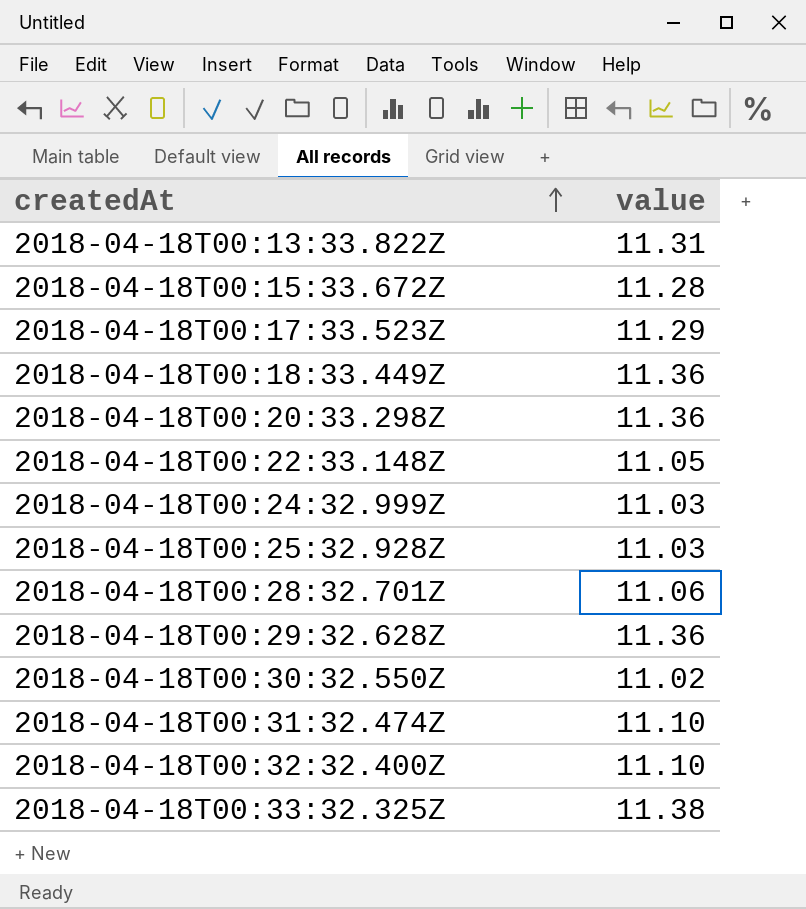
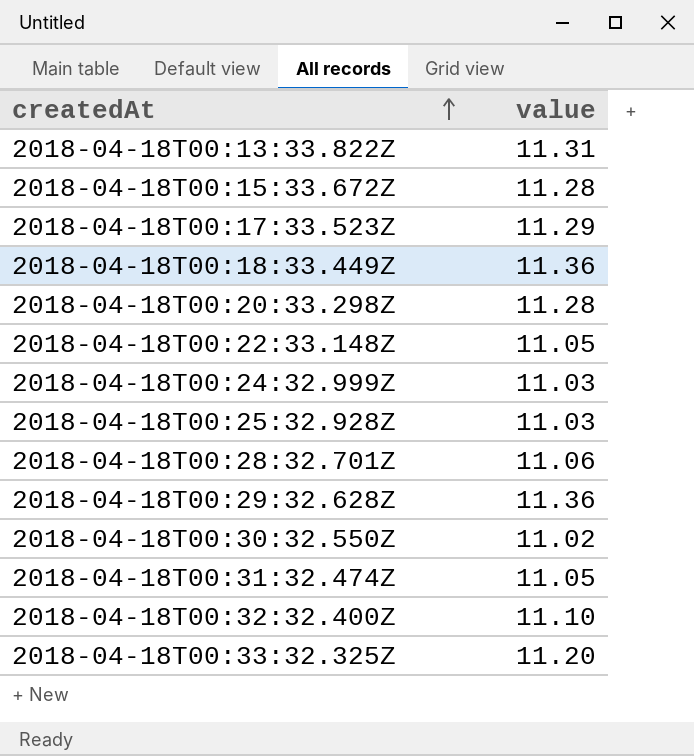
2018-04-18T00:20:33.298Z | value: 11.36 -> 11.28
2018-04-18T00:31:32.474Z | value: 11.10 -> 11.05
2018-04-18T00:33:32.325Z | value: 11.38 -> 11.20

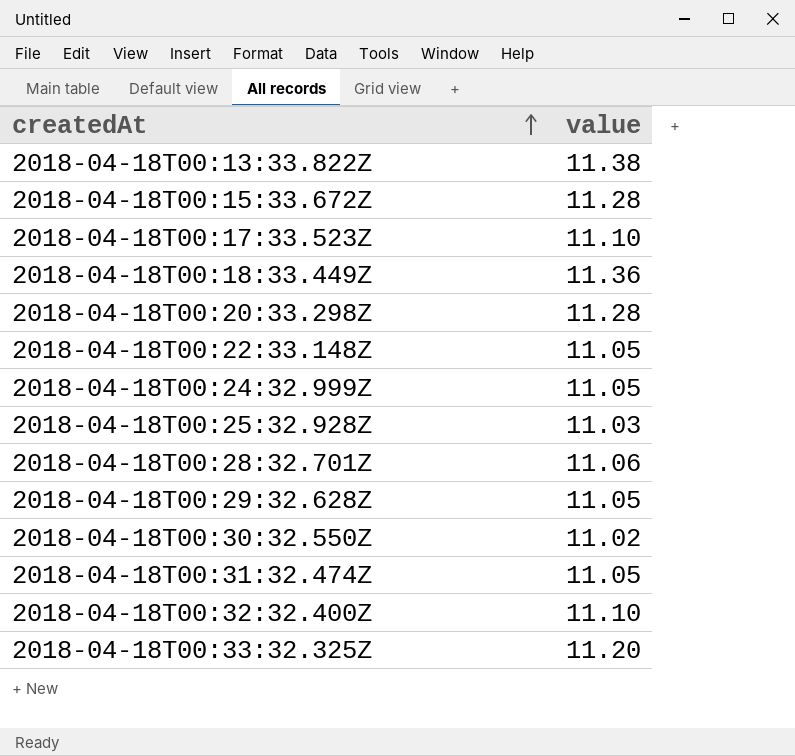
2018-04-18T00:13:33.822Z | value: 11.31 -> 11.38
2018-04-18T00:17:33.523Z | value: 11.29 -> 11.10
2018-04-18T00:24:32.999Z | value: 11.03 -> 11.05
2018-04-18T00:29:32.628Z | value: 11.36 -> 11.05

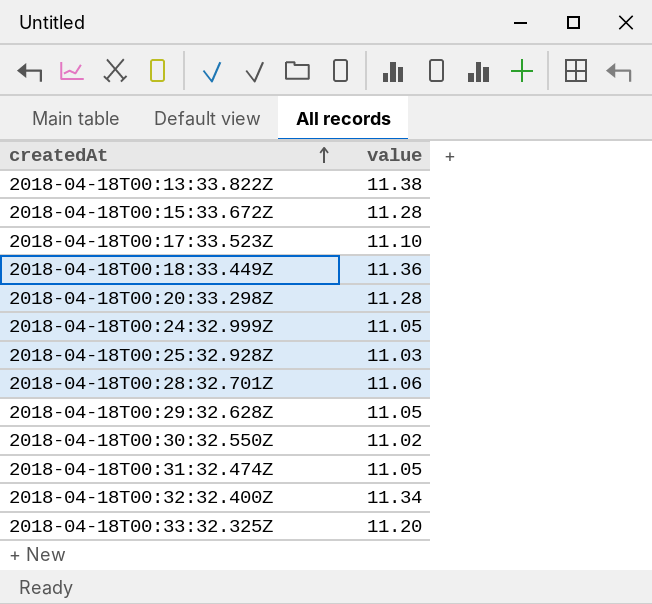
row 2018-04-18T00:22:33.148Z: 11.05 -> none
2018-04-18T00:32:32.400Z | value: 11.10 -> 11.34

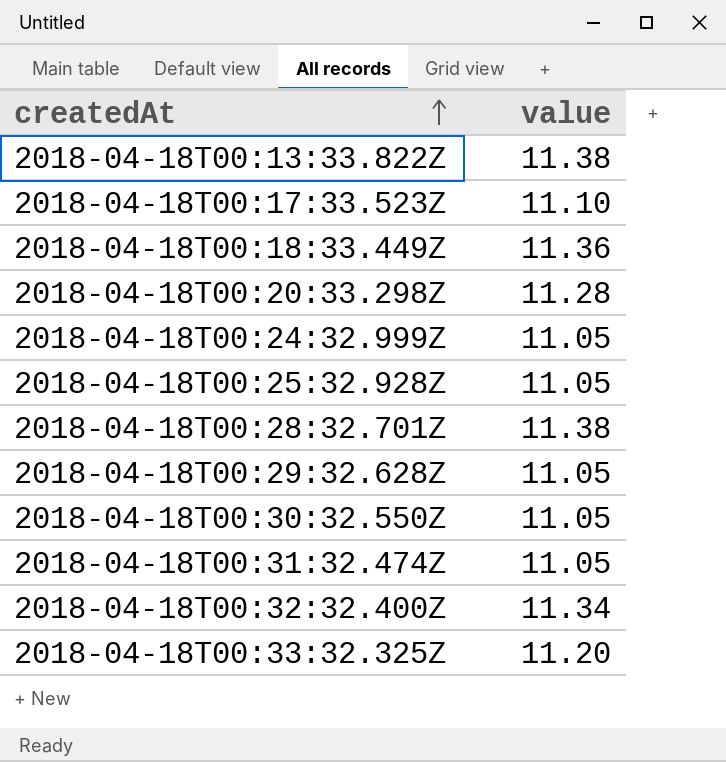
row 2018-04-18T00:15:33.672Z: 11.28 -> none
2018-04-18T00:25:32.928Z | value: 11.03 -> 11.05
2018-04-18T00:28:32.701Z | value: 11.06 -> 11.38
2018-04-18T00:30:32.550Z | value: 11.02 -> 11.05

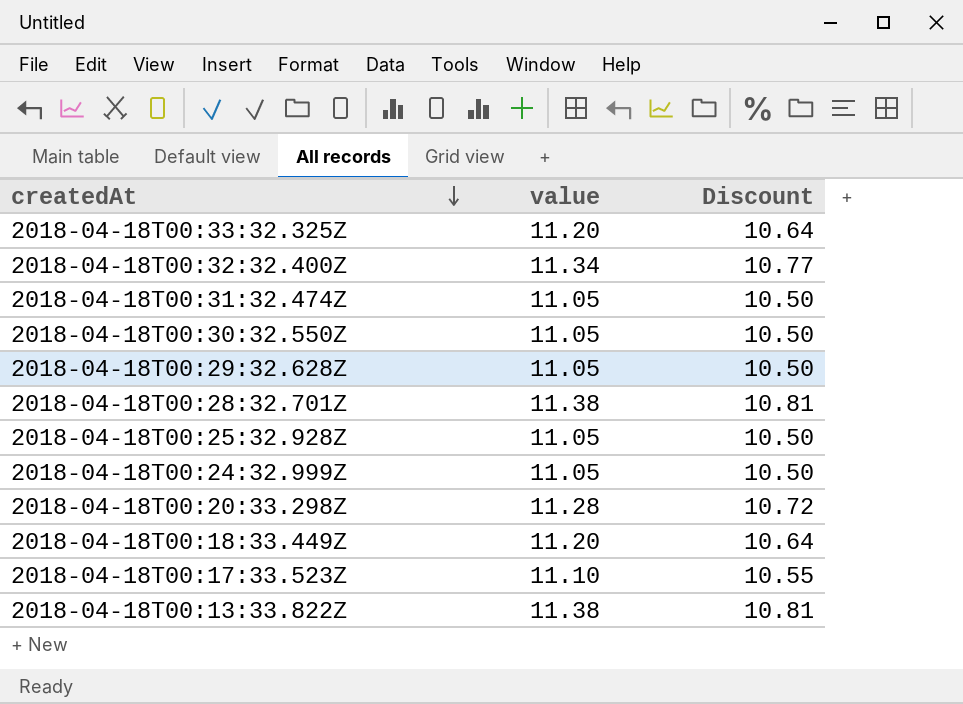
row order: createdAt ascending -> createdAt descending
column Discount | formula: none -> [value] * 0.95
2018-04-18T00:18:33.449Z | value: 11.36 -> 11.20

